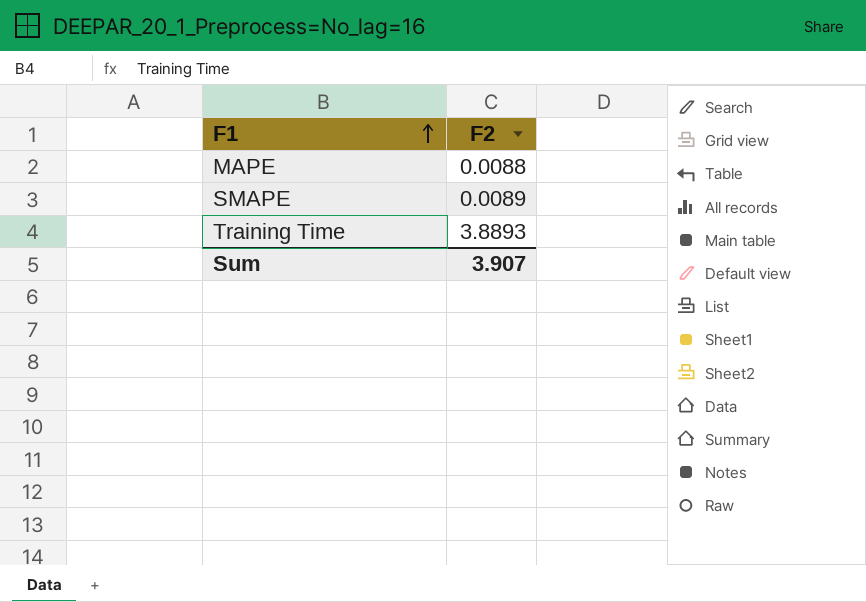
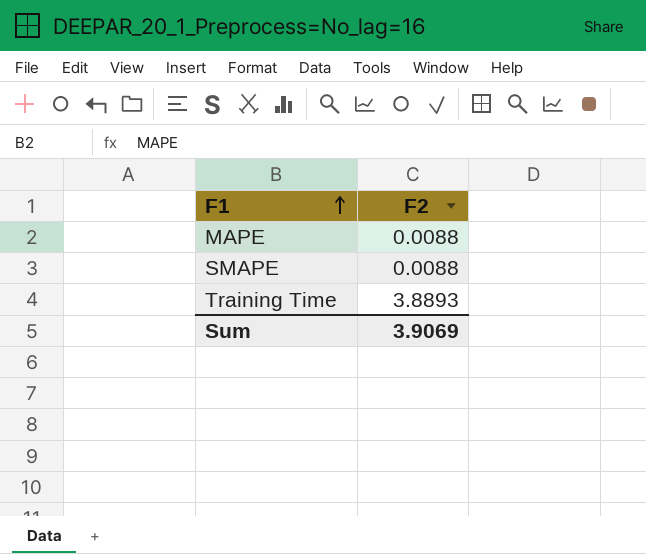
SMAPE | F2: 0.0089 -> 0.0088
Sum | F2: 3.907 -> 3.9069

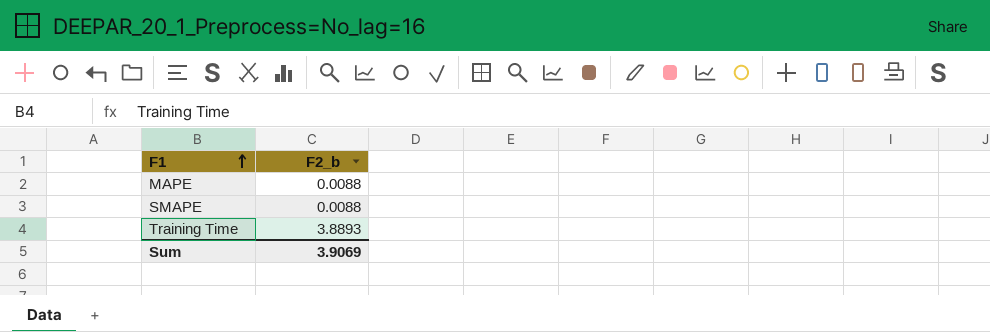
column name: F2 -> F2_b

